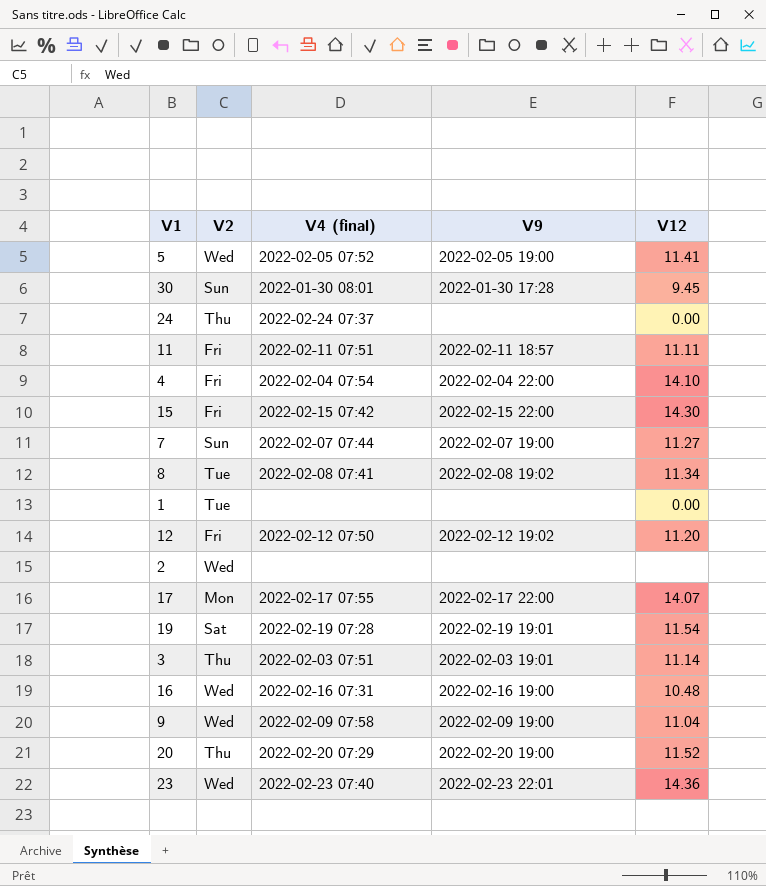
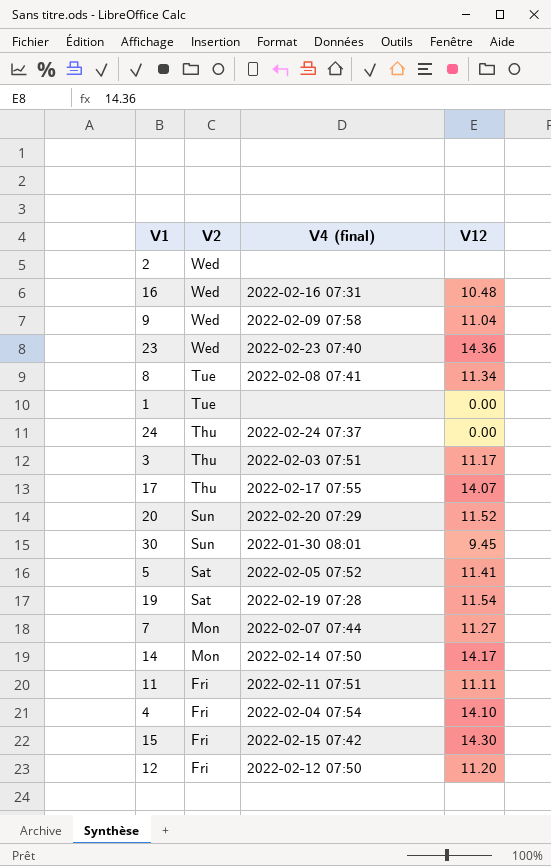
row order: none -> V2 descending
column V9 | position: 4 -> none
3 | V12: 11.14 -> 11.17
17 | V2: Mon -> Thu
20 | V2: Thu -> Sun
5 | V2: Wed -> Sat
7 | V2: Sun -> Mon
row 14: none -> Mon | 2022-02-14 07:50 | 14.17

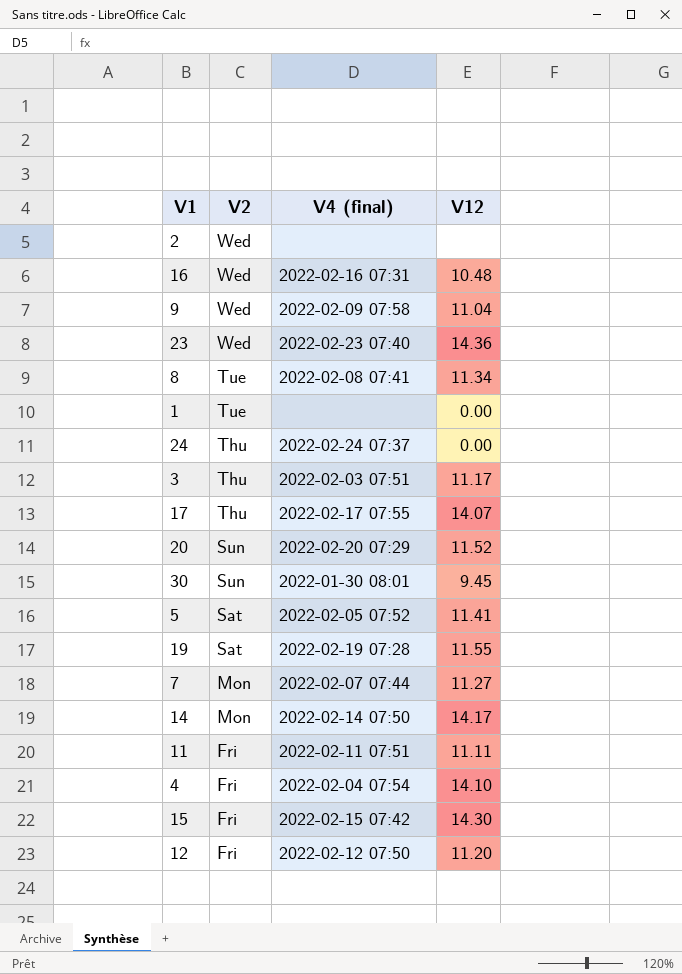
19 | V12: 11.54 -> 11.55

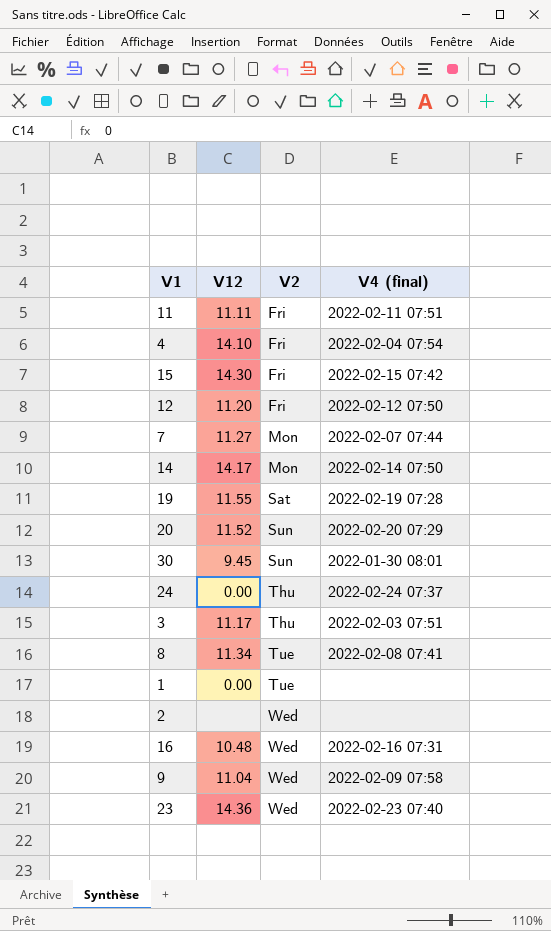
row order: V2 descending -> V2 ascending
column V12 | position: 4 -> 2
row 17: Thu | 2022-02-17 07:55 | 14.07 -> none
row 5: Sat | 2022-02-05 07:52 | 11.41 -> none

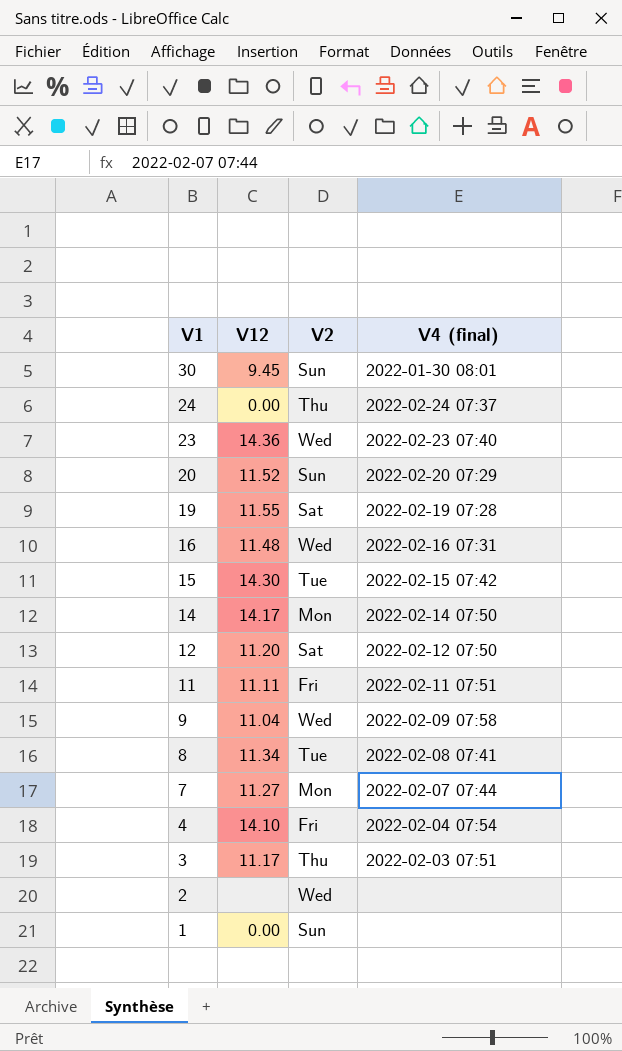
row order: V2 ascending -> V1 descending
16 | V12: 10.48 -> 11.48
15 | V2: Fri -> Tue
12 | V2: Fri -> Sat
1 | V2: Tue -> Sun

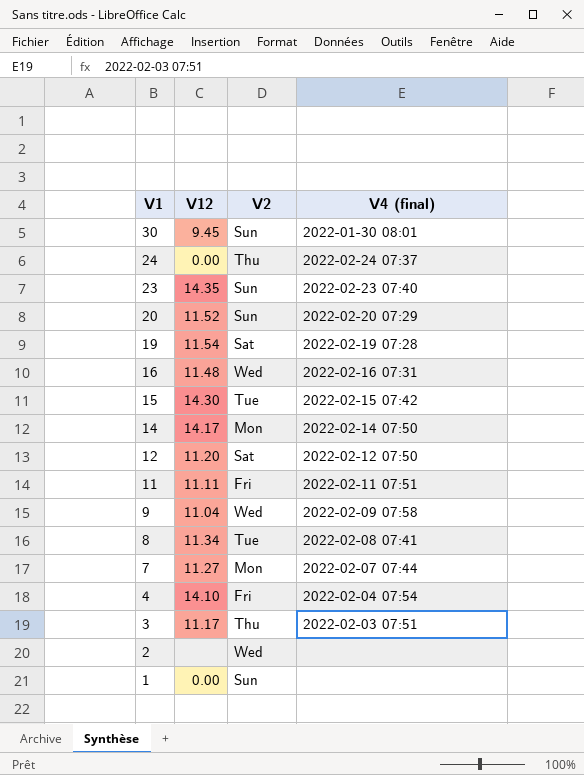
23 | V12: 14.36 -> 14.35
23 | V2: Wed -> Sun
19 | V12: 11.55 -> 11.54

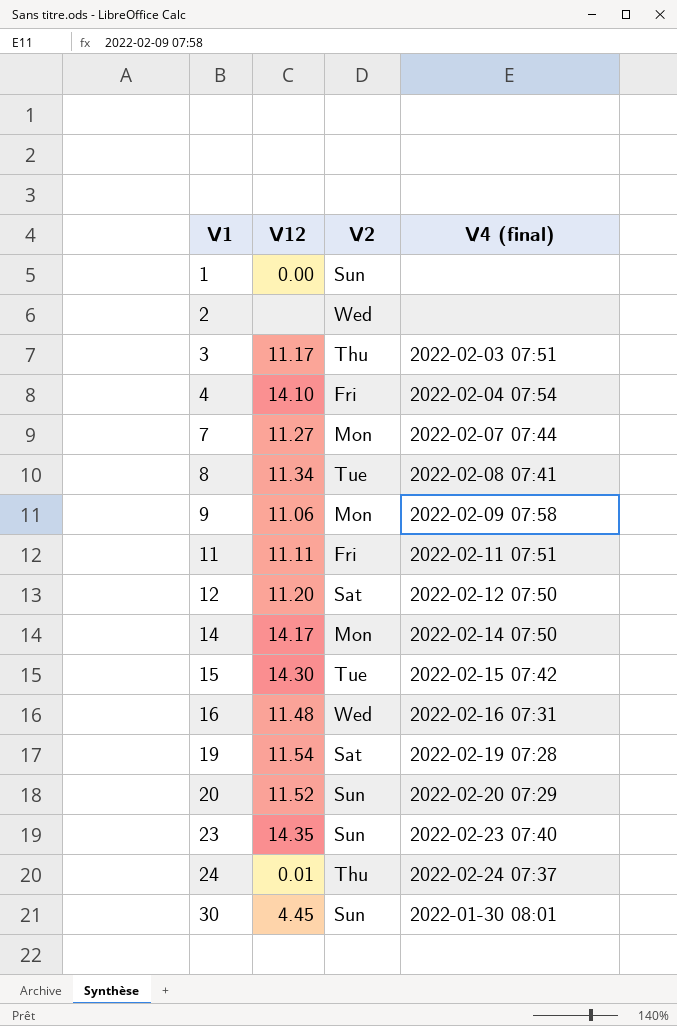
row order: V1 descending -> V1 ascending
9 | V12: 11.04 -> 11.06
9 | V2: Wed -> Mon
24 | V12: 0.00 -> 0.01
30 | V12: 9.45 -> 4.45

